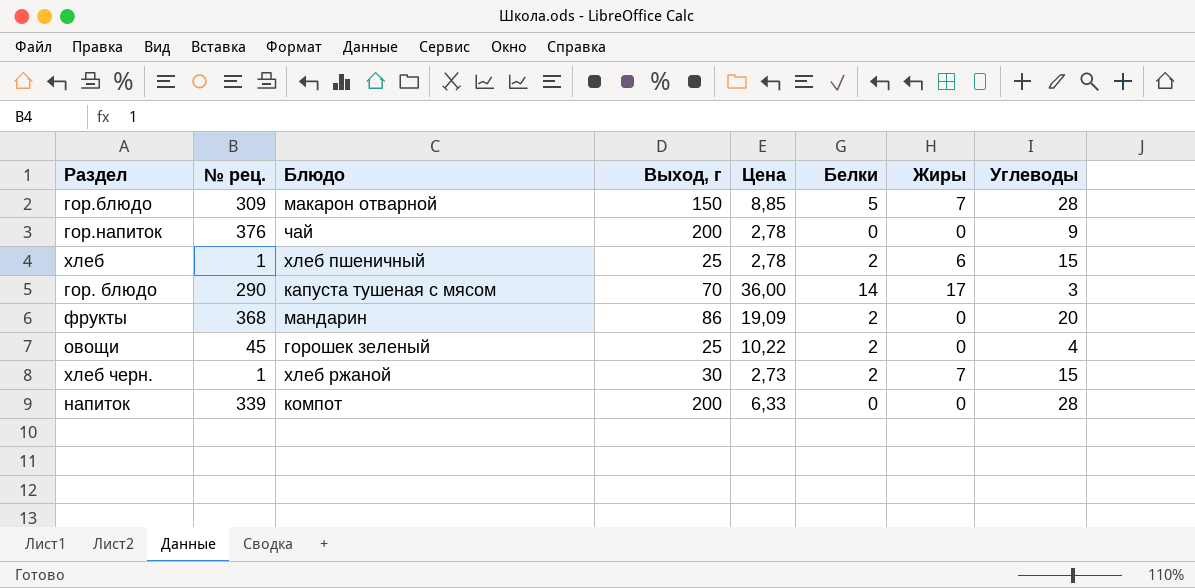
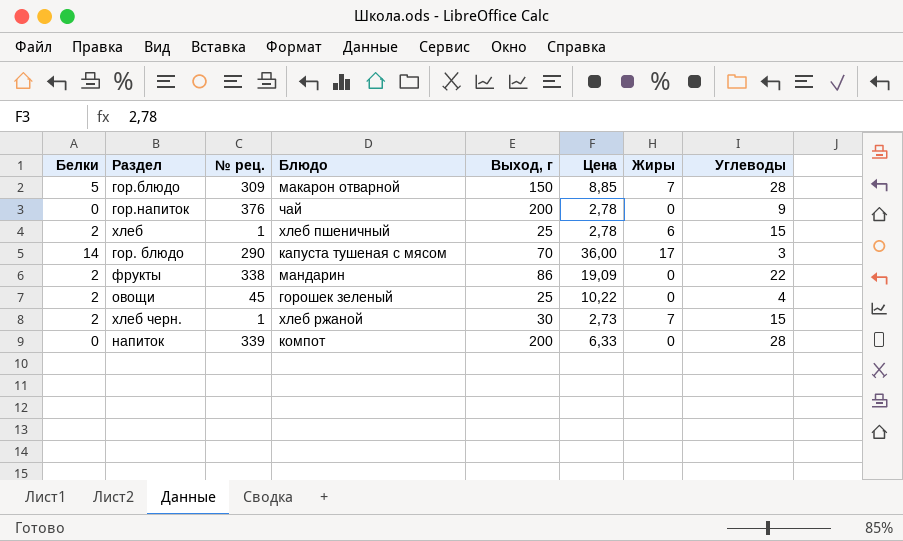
column Белки | position: 6 -> 1
фрукты | № рец.: 368 -> 338
фрукты | Углеводы: 20 -> 22

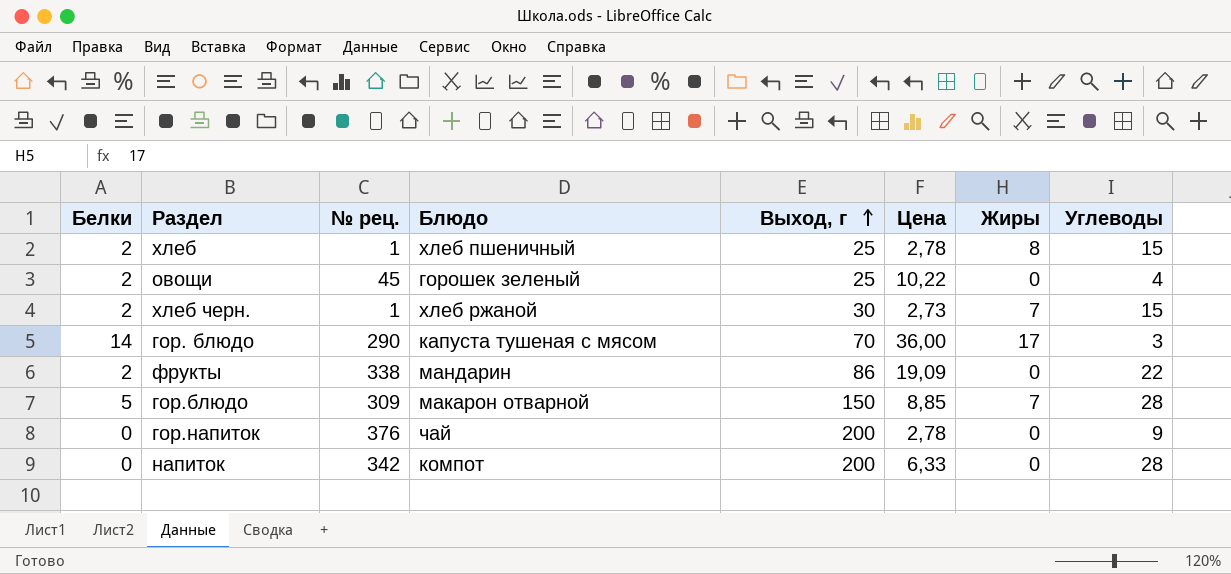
row order: none -> Выход, г ascending
хлеб | Жиры: 6 -> 8
напиток | № рец.: 339 -> 342

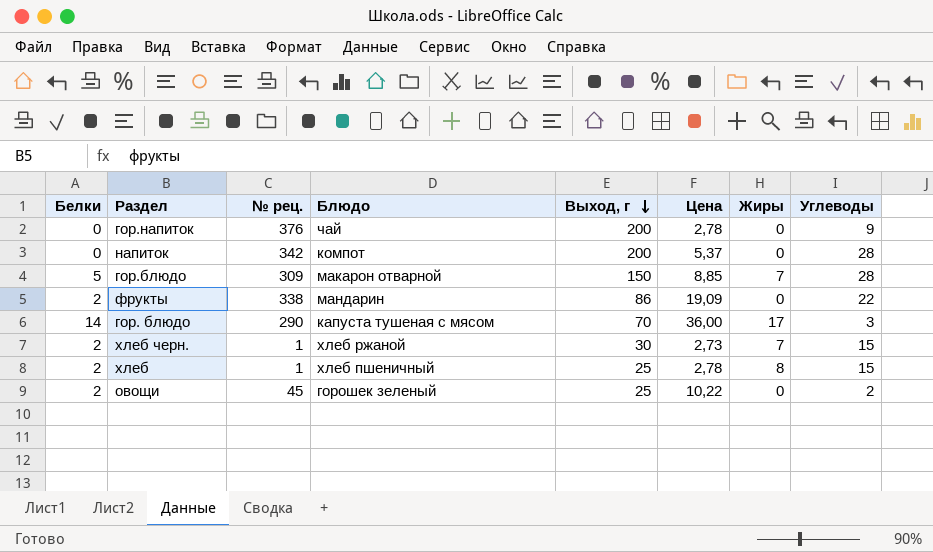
row order: Выход, г ascending -> Выход, г descending
напиток | Цена: 6,33 -> 5,37
овощи | Углеводы: 4 -> 2

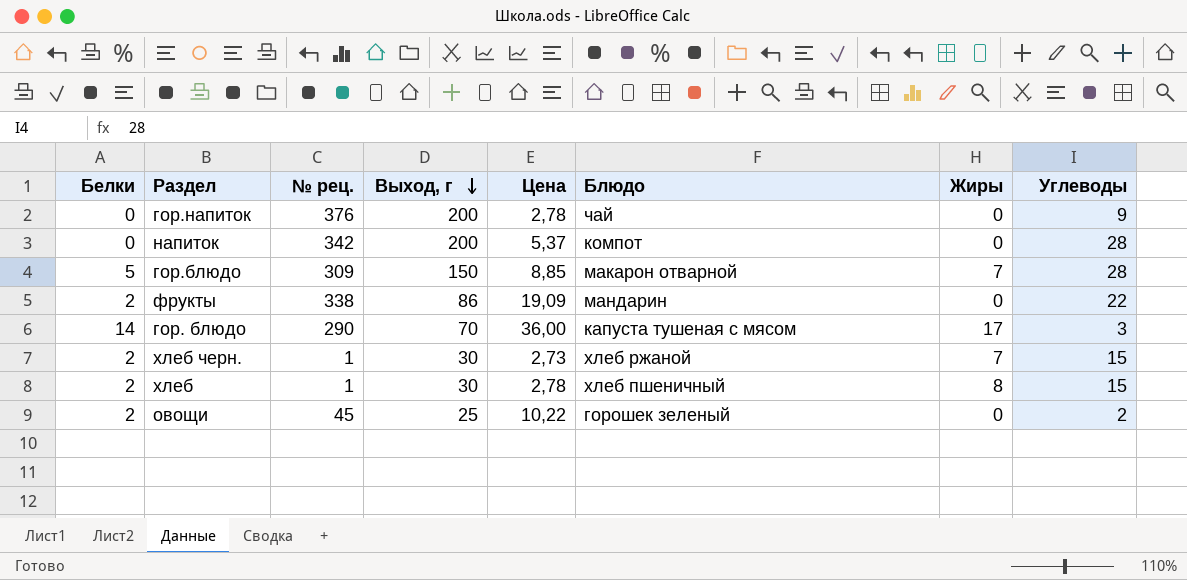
column Блюдо | position: 4 -> 6
хлеб | Выход, г: 25 -> 30

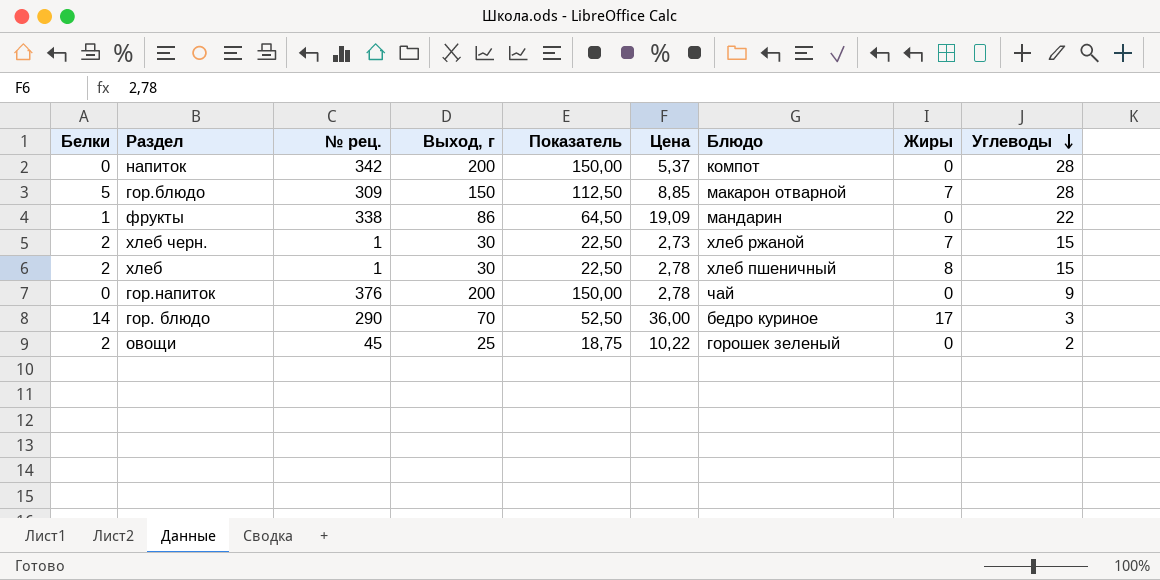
row order: Выход, г descending -> Углеводы descending
column Показатель | formula: none -> [Выход, г] * 0,75
фрукты | Белки: 2 -> 1
гор. блюдо | Блюдо: капуста тушеная с мясом -> бедро куриное

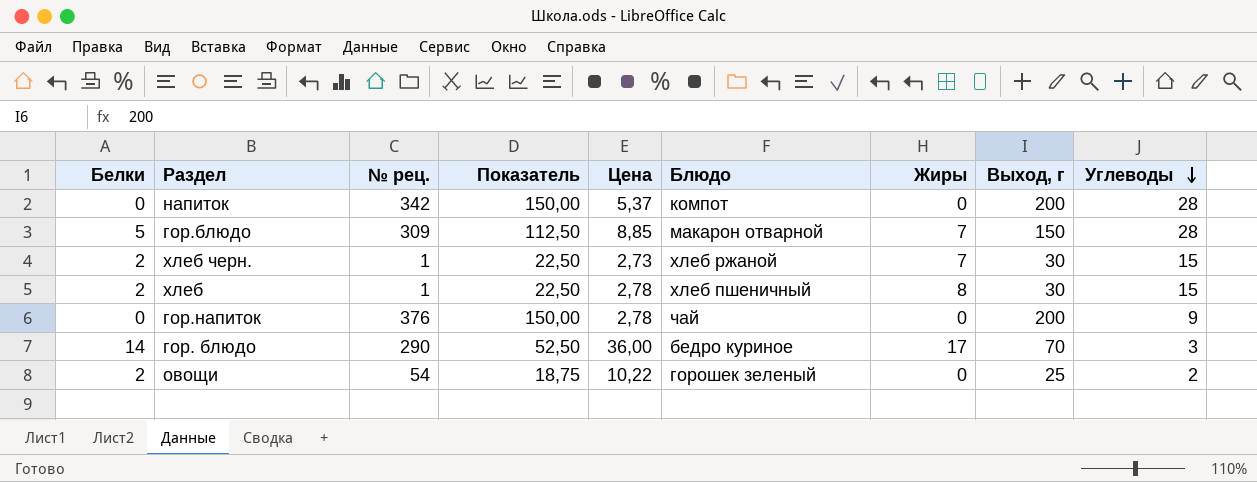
column Выход, г | position: 4 -> 8
row фрукты: 1 | 338 | 86 | 64,50 | 19,09 | мандарин | 0 | 22 -> none
овощи | № рец.: 45 -> 54

